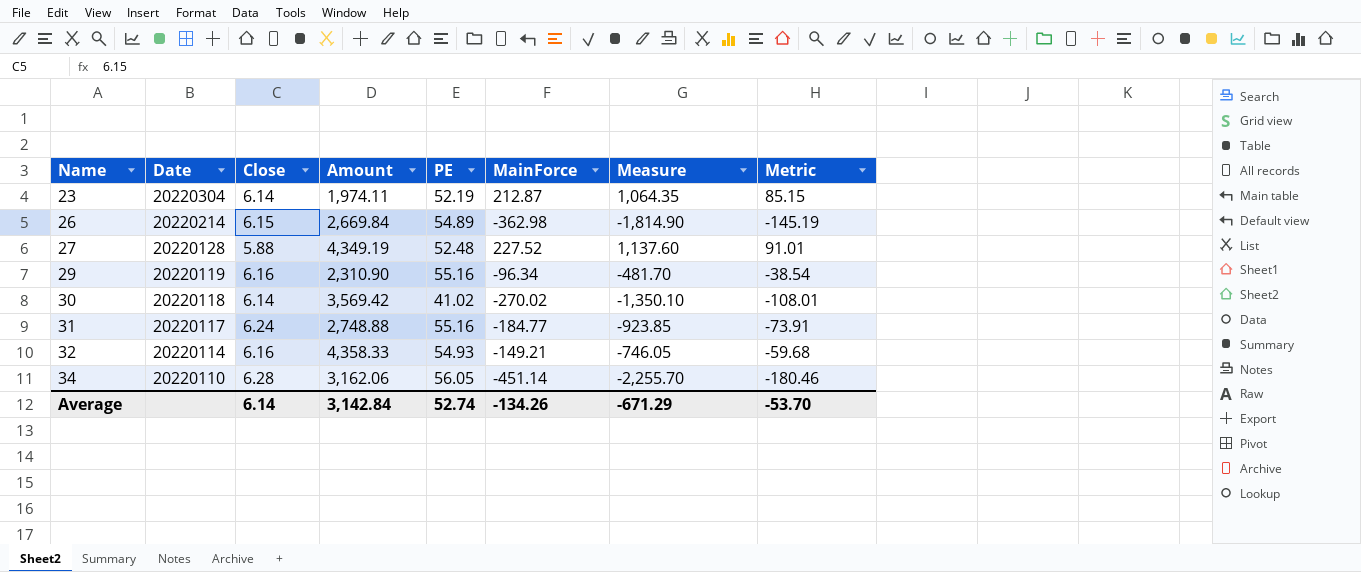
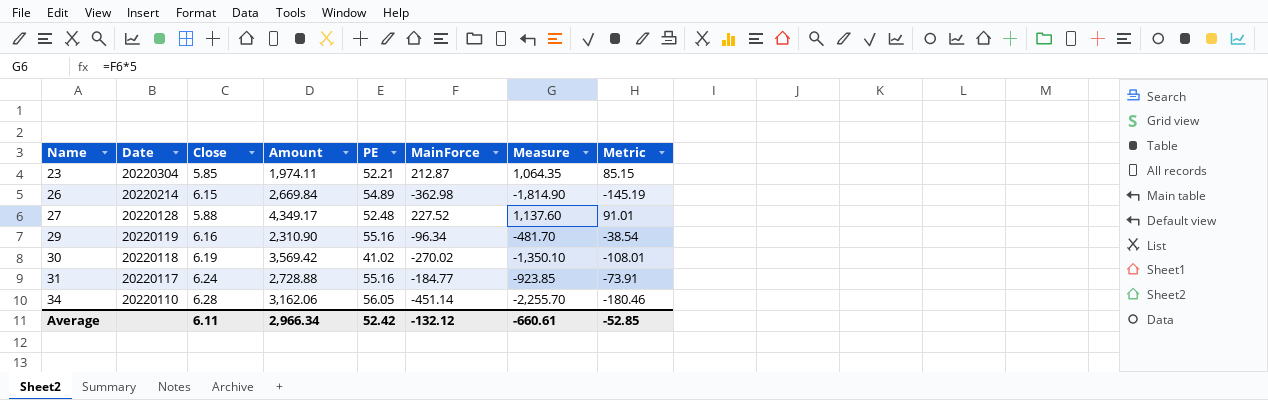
row 32: 20220114 | 6.16 | 4,358.33 | 54.93 | -149.21 | -746.05 | -59.68 -> none
23 | Close: 6.14 -> 5.85
23 | PE: 52.19 -> 52.21
27 | Amount: 4,349.19 -> 4,349.17
30 | Close: 6.14 -> 6.19
31 | Amount: 2,748.88 -> 2,728.88
Average | Close: 6.14 -> 6.11
Average | Amount: 3,142.84 -> 2,966.34
Average | PE: 52.74 -> 52.42
Average | MainForce: -134.26 -> -132.12
Average | Measure: -671.29 -> -660.61
Average | Metric: -53.70 -> -52.85

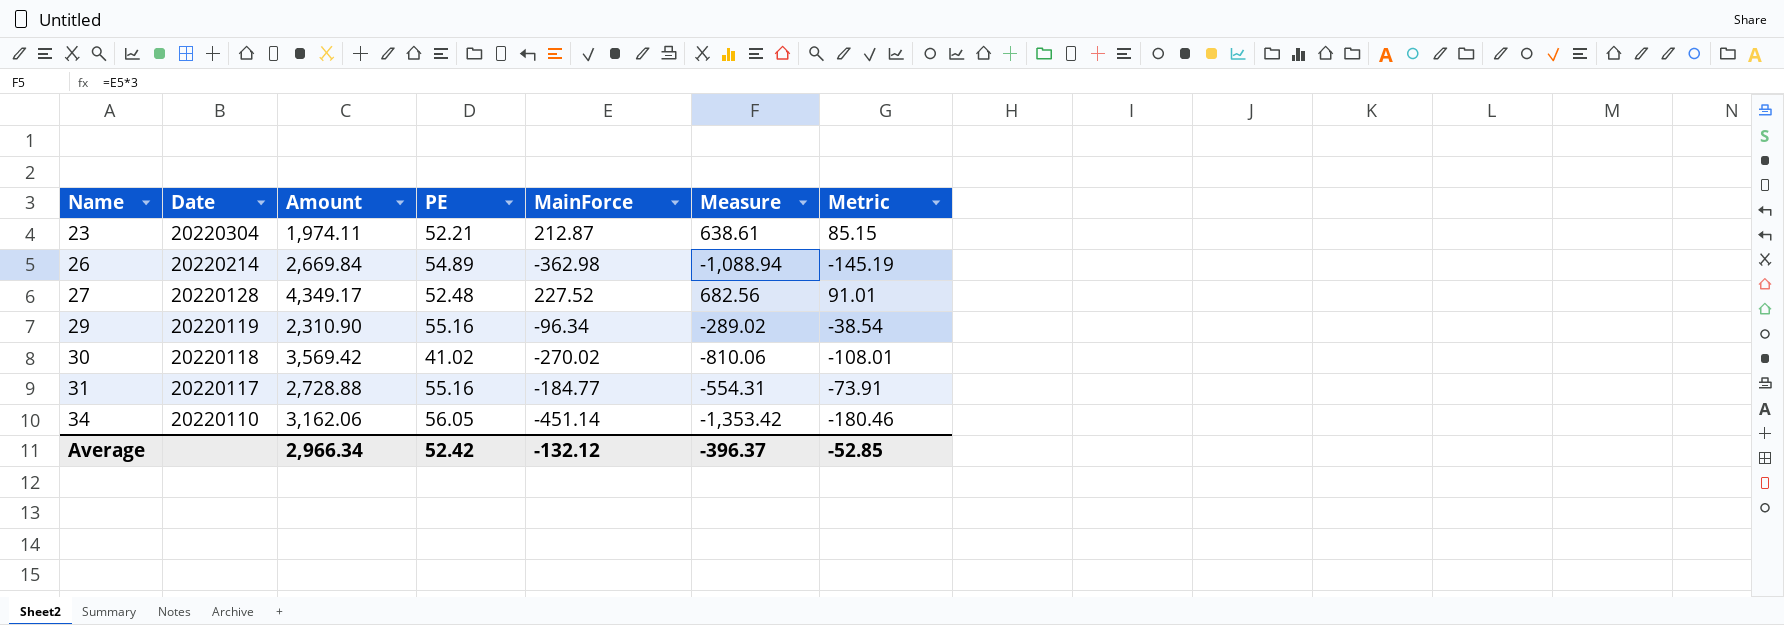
column Close | position: 3 -> none
column Measure | formula: [MainForce] * 5 -> [MainForce] * 3
Average | Measure: -660.61 -> -396.37

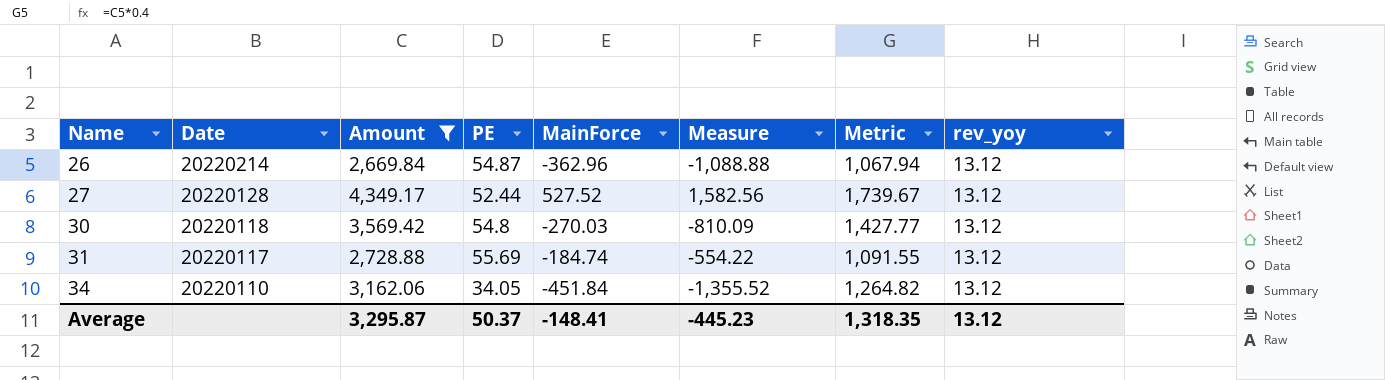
filter: none -> Amount >= 2,669.84
column Metric | formula: [MainForce] * 0.4 -> [Amount] * 0.4
column rev_yoy | position: none -> 8
26 | PE: 54.89 -> 54.87
26 | MainForce: -362.98 -> -362.96
26 | Measure: -1,088.94 -> -1,088.88
27 | PE: 52.48 -> 52.44
27 | MainForce: 227.52 -> 527.52
27 | Measure: 682.56 -> 1,582.56
30 | PE: 41.02 -> 54.8
30 | MainForce: -270.02 -> -270.03
30 | Measure: -810.06 -> -810.09
31 | PE: 55.16 -> 55.69
31 | MainForce: -184.77 -> -184.74
31 | Measure: -554.31 -> -554.22
34 | PE: 56.05 -> 34.05
34 | MainForce: -451.14 -> -451.84
34 | Measure: -1,353.42 -> -1,355.52
Average | Amount: 2,966.34 -> 3,295.87
Average | PE: 52.42 -> 50.37
Average | MainForce: -132.12 -> -148.41
Average | Measure: -396.37 -> -445.23
Average | Metric: -52.85 -> 1,318.35

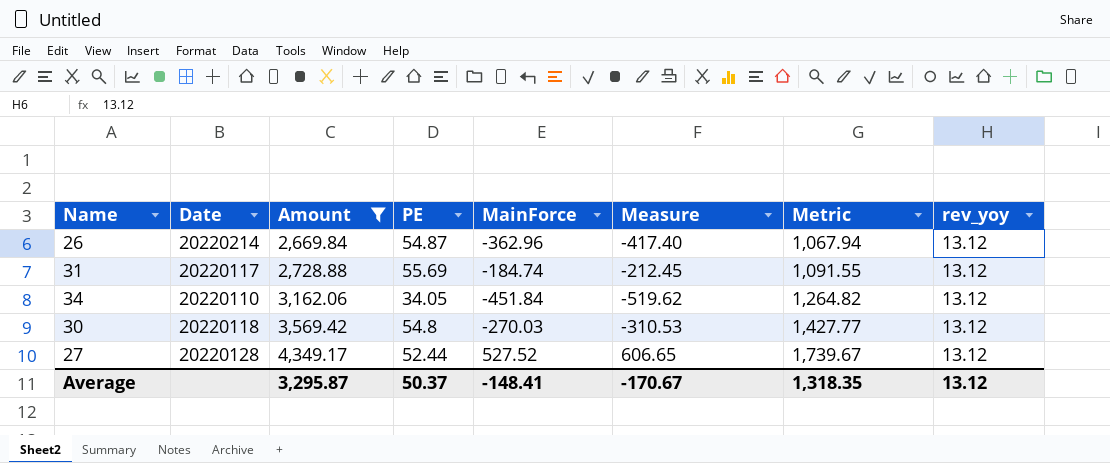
row order: Name ascending -> Amount ascending
column Measure | formula: [MainForce] * 3 -> [MainForce] * 1.15
Average | Measure: -445.23 -> -170.67

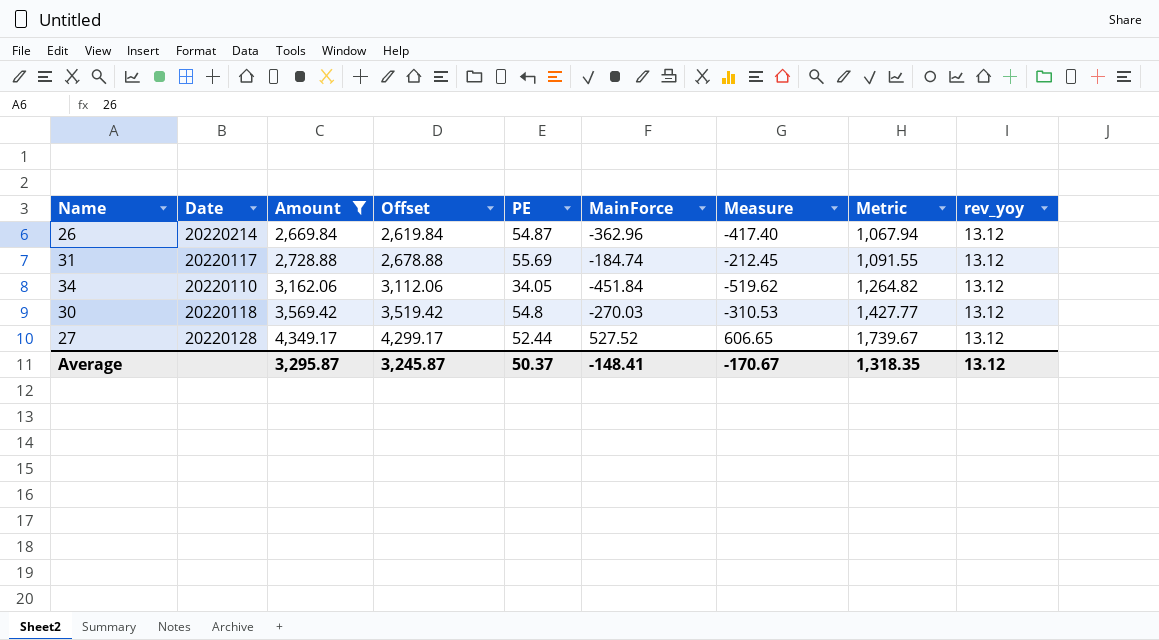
column Offset | formula: none -> [Amount] - 50

